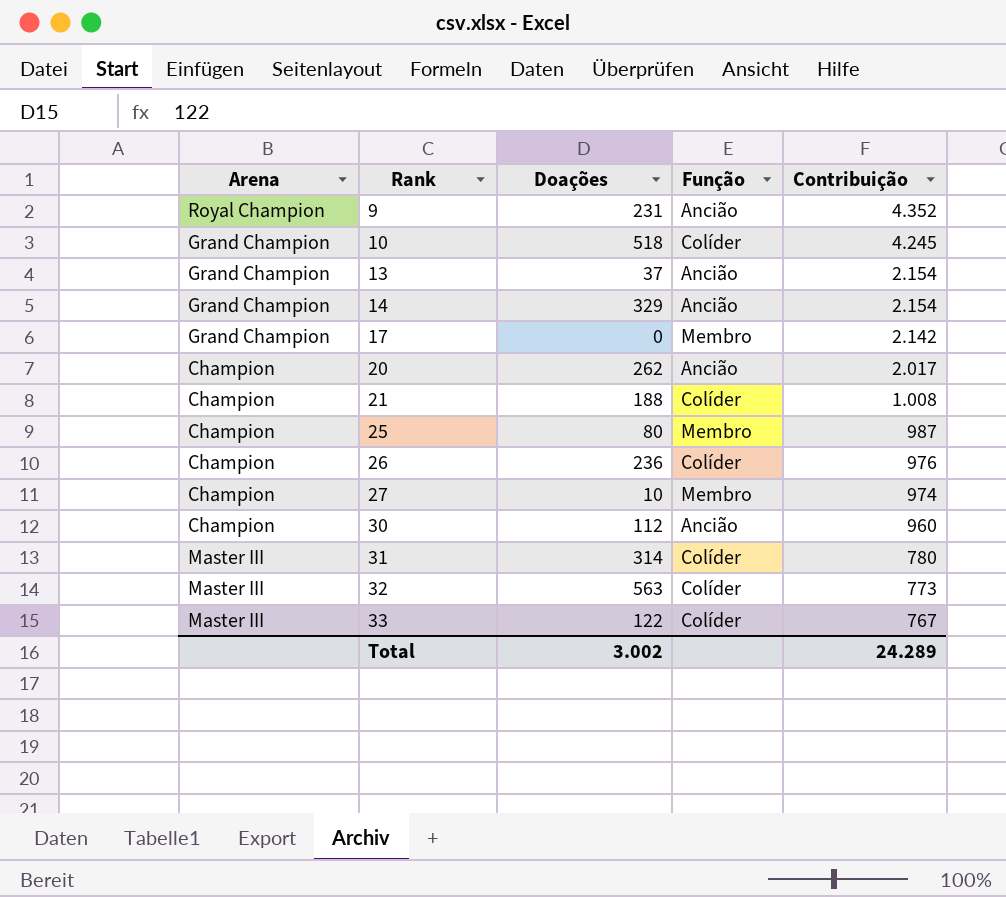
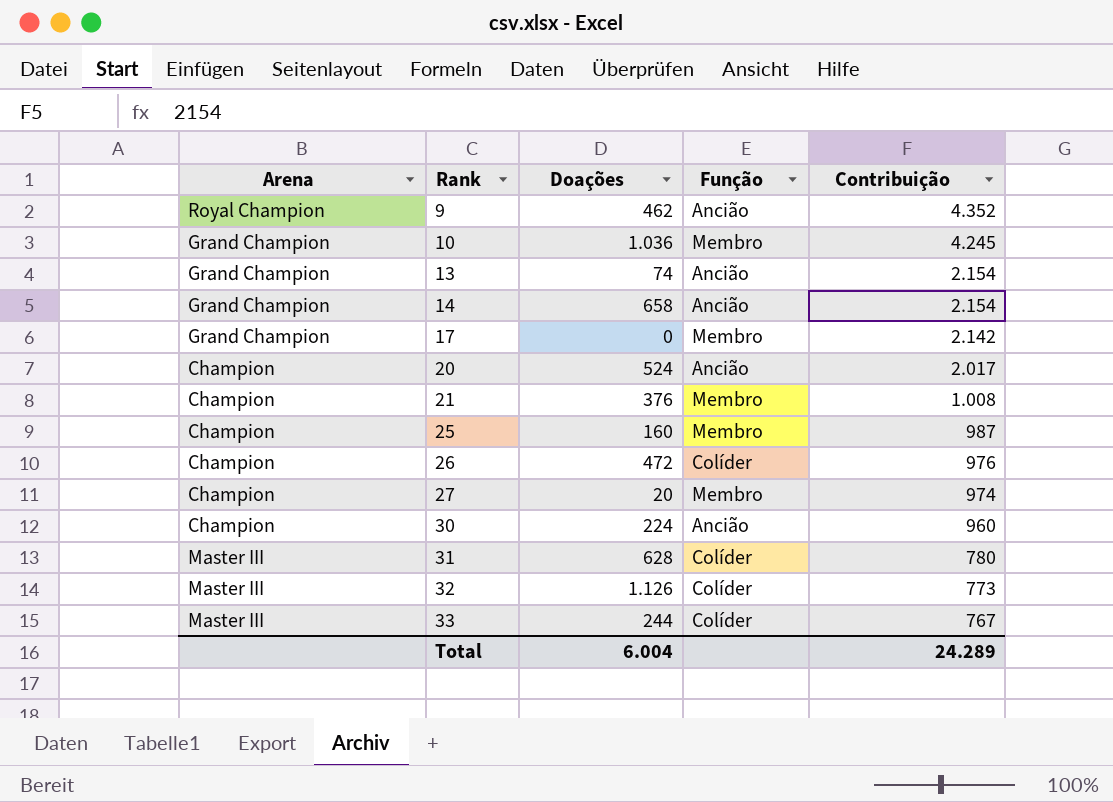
9 | Doações: 231 -> 462
10 | Doações: 518 -> 1.036
10 | Função: Colíder -> Membro
13 | Doações: 37 -> 74
14 | Doações: 329 -> 658
20 | Doações: 262 -> 524
21 | Doações: 188 -> 376
21 | Função: Colíder -> Membro
25 | Doações: 80 -> 160
26 | Doações: 236 -> 472
27 | Doações: 10 -> 20
30 | Doações: 112 -> 224
31 | Doações: 314 -> 628
32 | Doações: 563 -> 1.126
33 | Doações: 122 -> 244
Total | Doações: 3.002 -> 6.004

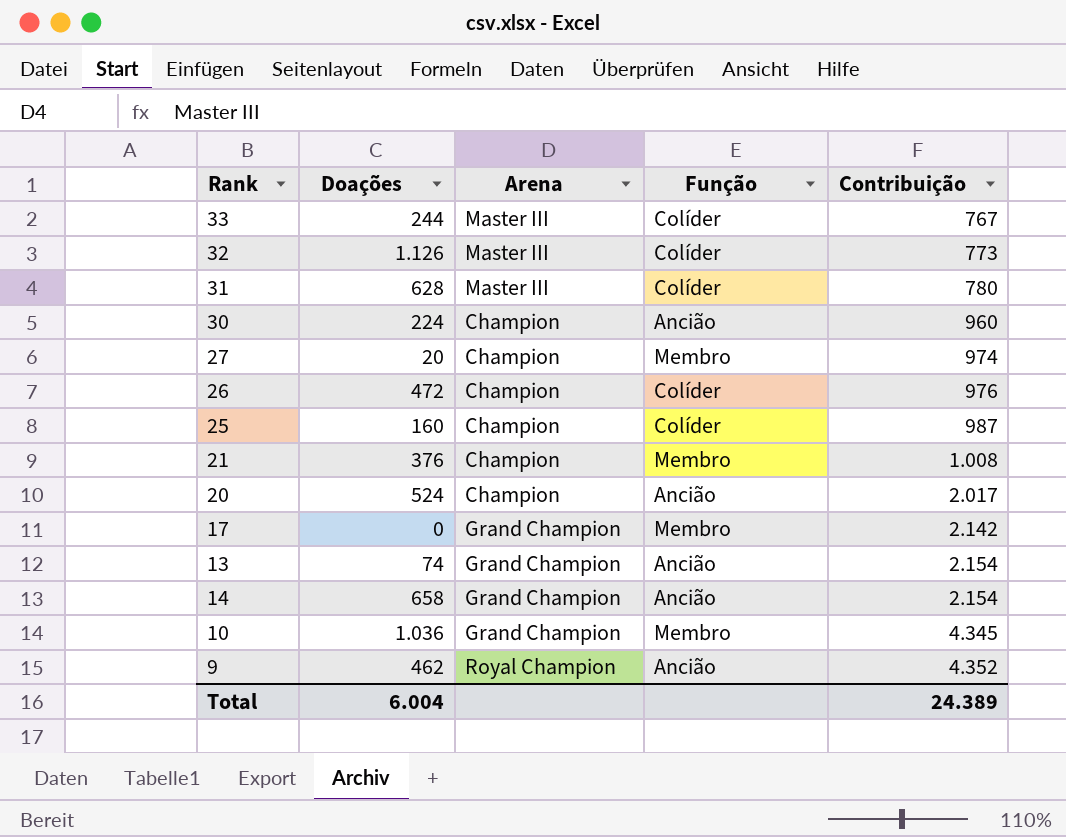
row order: Rank ascending -> Contribuição ascending
column Arena | position: 1 -> 3
25 | Função: Membro -> Colíder
10 | Contribuição: 4.245 -> 4.345
Total | Contribuição: 24.289 -> 24.389

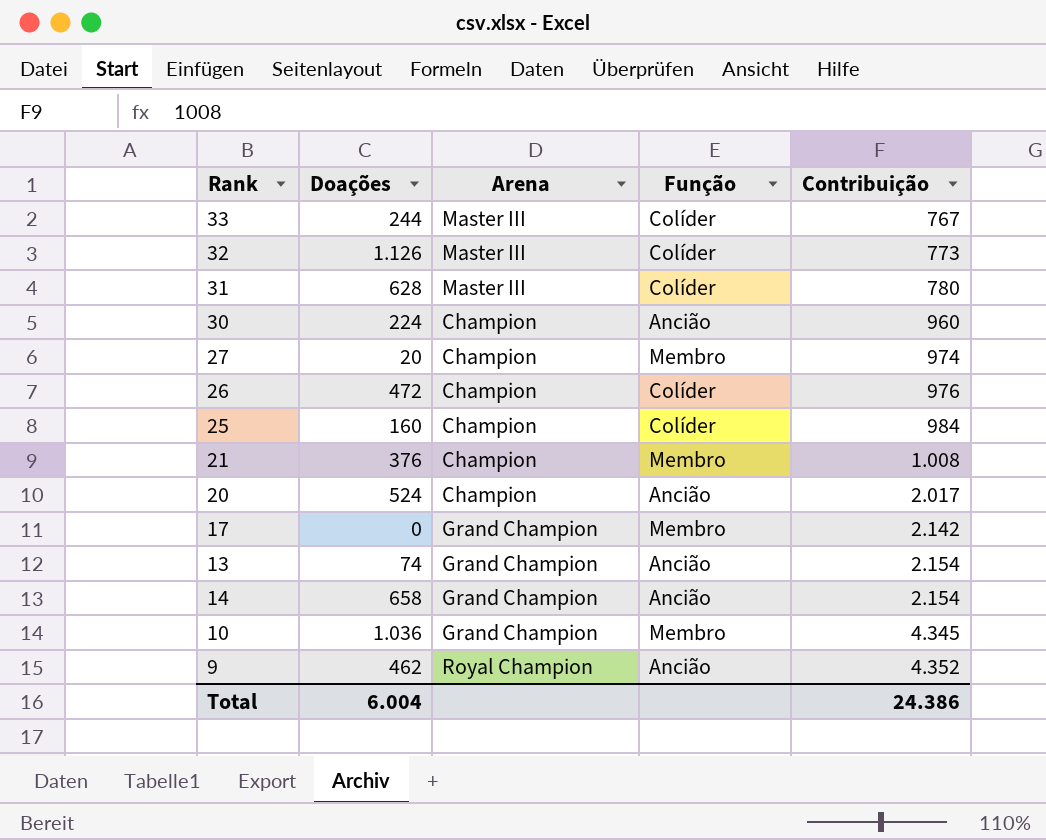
25 | Contribuição: 987 -> 984
Total | Contribuição: 24.389 -> 24.386

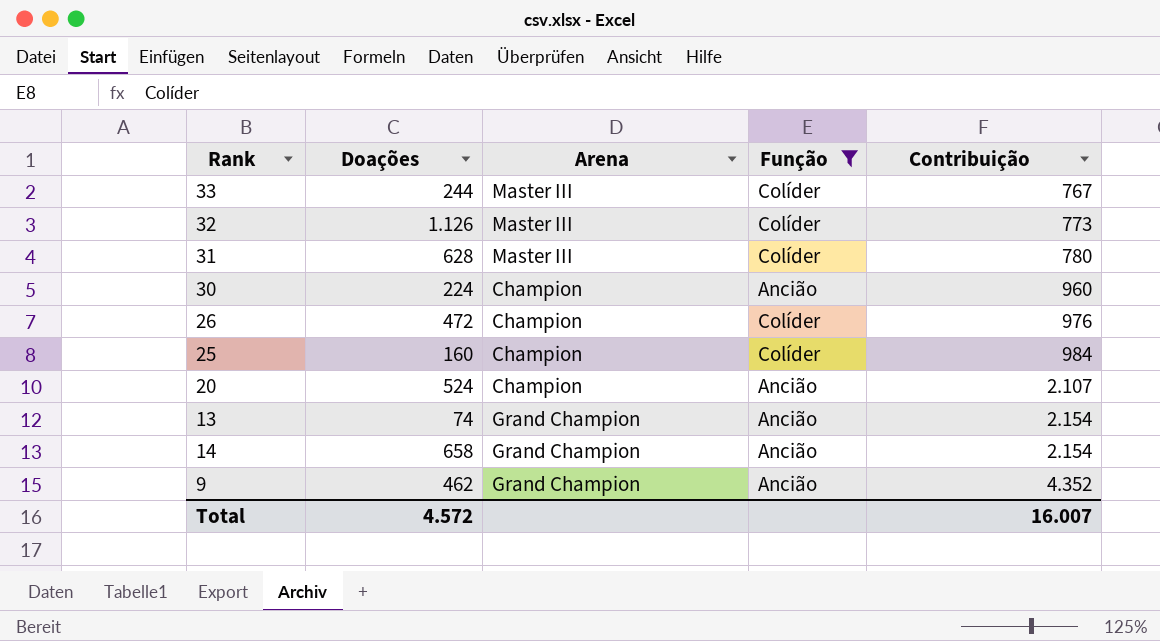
filter: none -> Função != Membro
20 | Contribuição: 2.017 -> 2.107
9 | Arena: Royal Champion -> Grand Champion
Total | Doações: 6.004 -> 4.572
Total | Contribuição: 24.386 -> 16.007

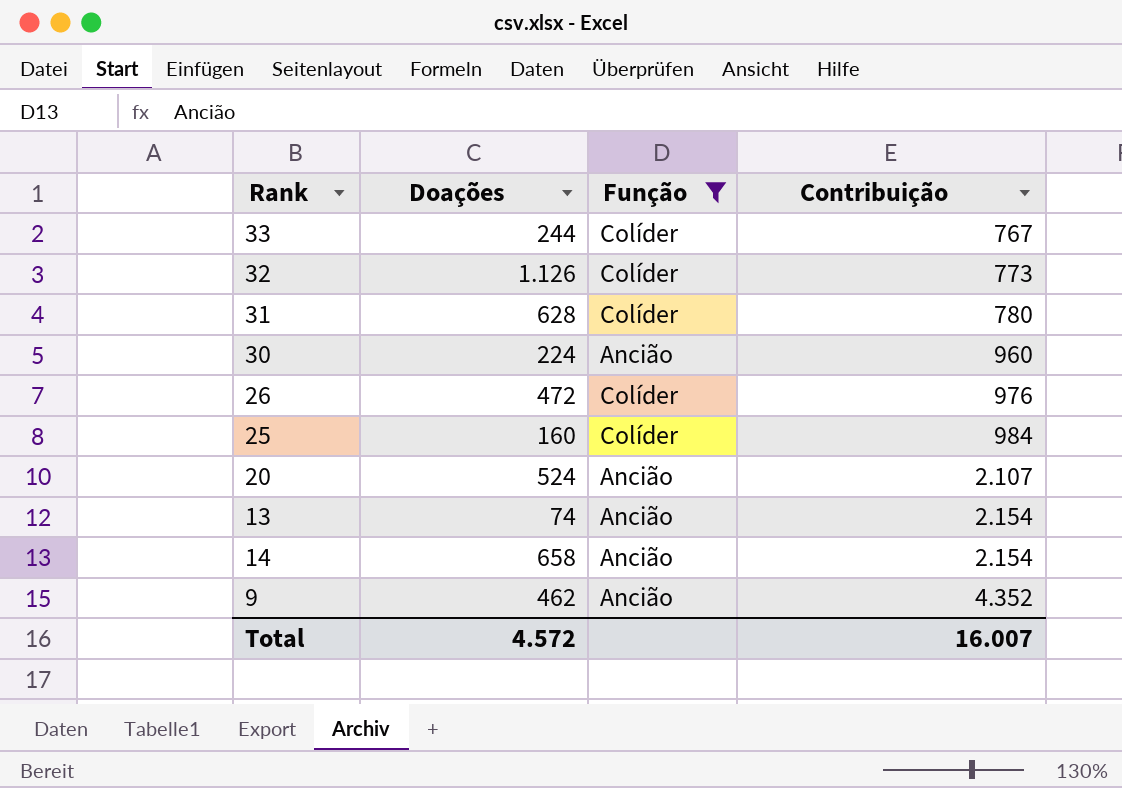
column Arena | position: 3 -> none

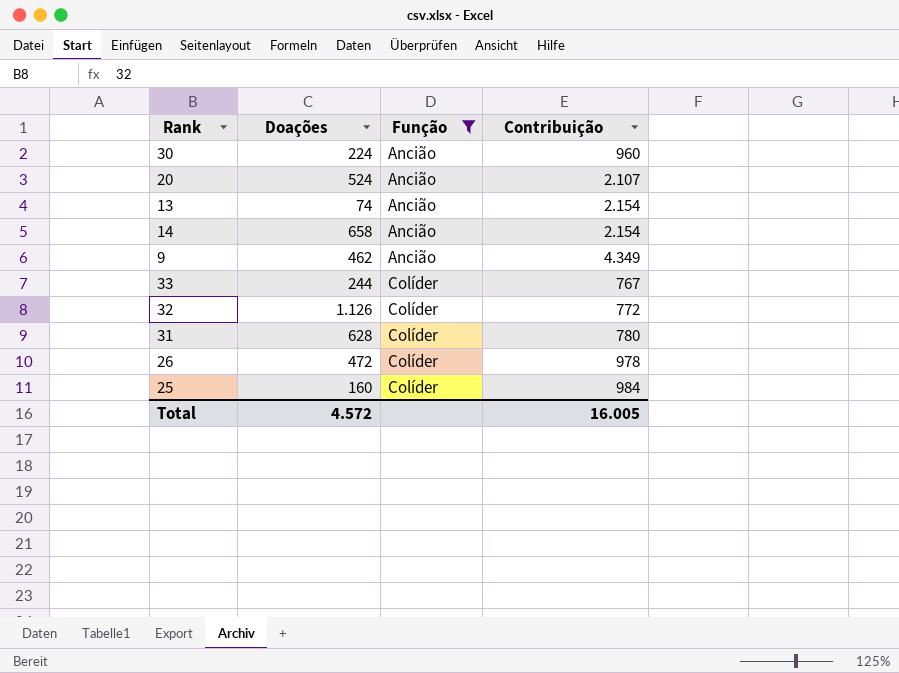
row order: Contribuição ascending -> Função ascending
9 | Contribuição: 4.352 -> 4.349
32 | Contribuição: 773 -> 772
26 | Contribuição: 976 -> 978
Total | Contribuição: 16.007 -> 16.005

